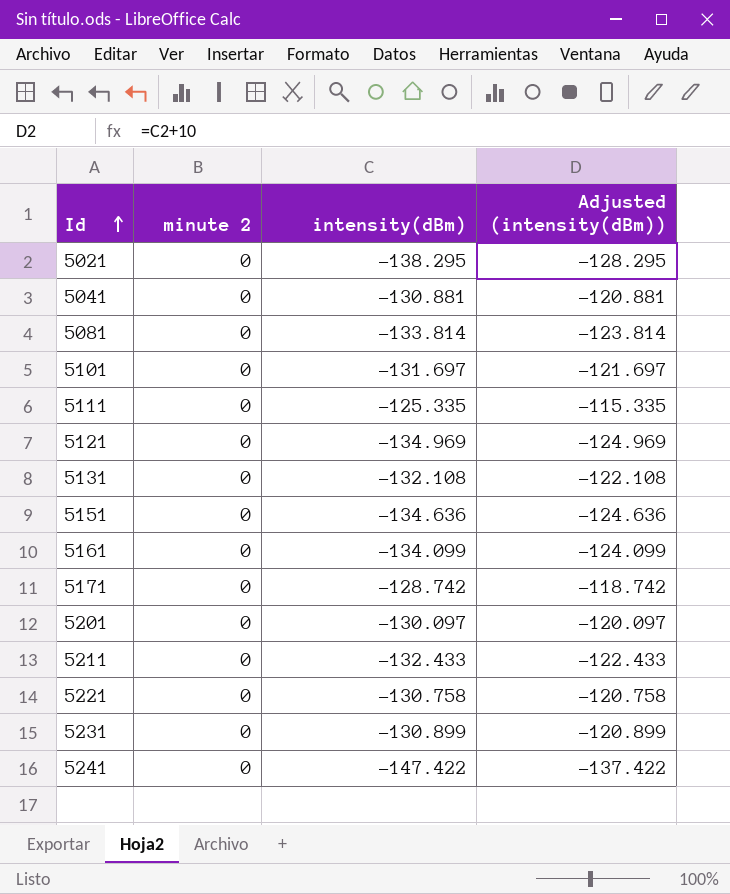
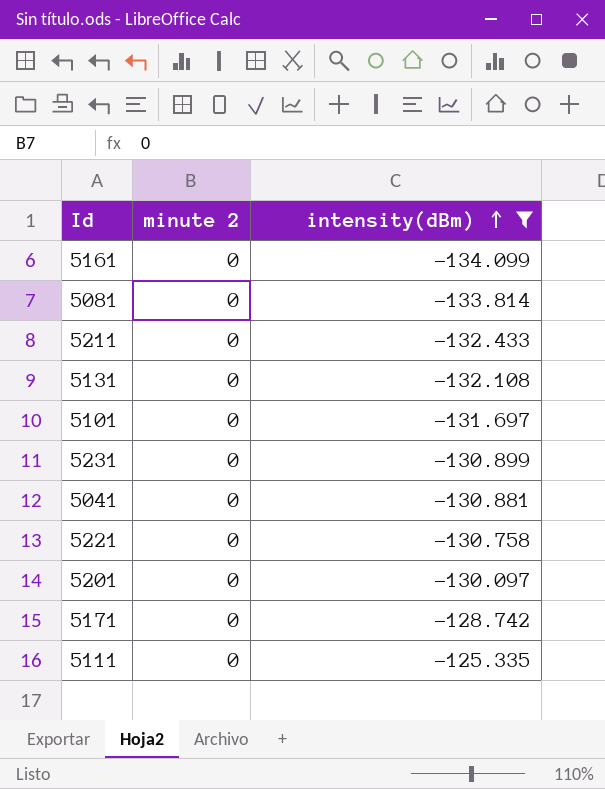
filter: none -> intensity(dBm) >= -134.099
row order: Id ascending -> intensity(dBm) ascending
column Adjusted (intensity(dBm)) | formula: [intensity(dBm)] + 10 -> none

